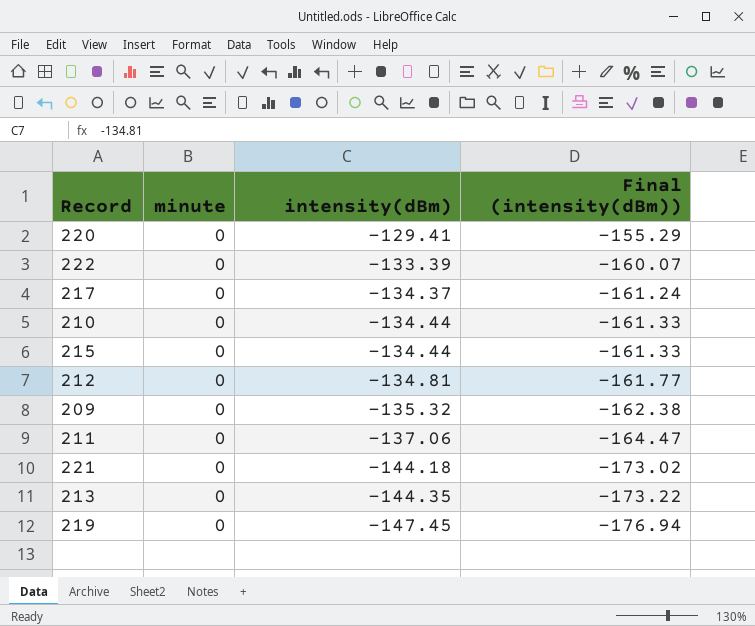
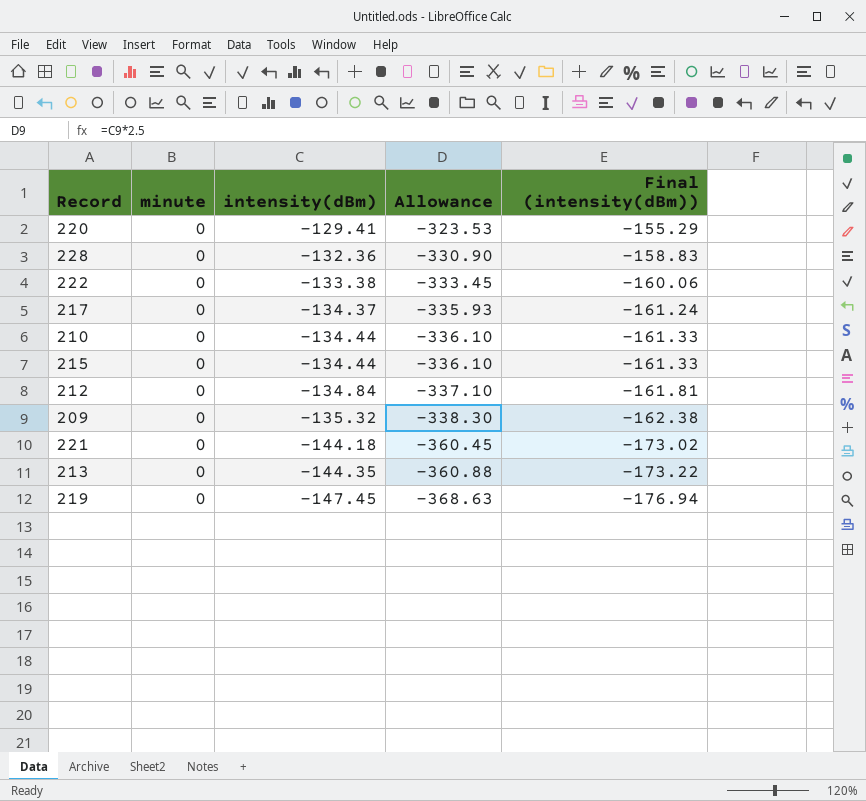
column Allowance | formula: none -> [intensity(dBm)] * 2.5
row 211: 0 | -137.06 | -164.47 -> none
row 228: none -> 0 | -132.36 | -330.90 | -158.83
222 | intensity(dBm): -133.39 -> -133.38
222 | Final (intensity(dBm)): -160.07 -> -160.06
212 | intensity(dBm): -134.81 -> -134.84
212 | Final (intensity(dBm)): -161.77 -> -161.81

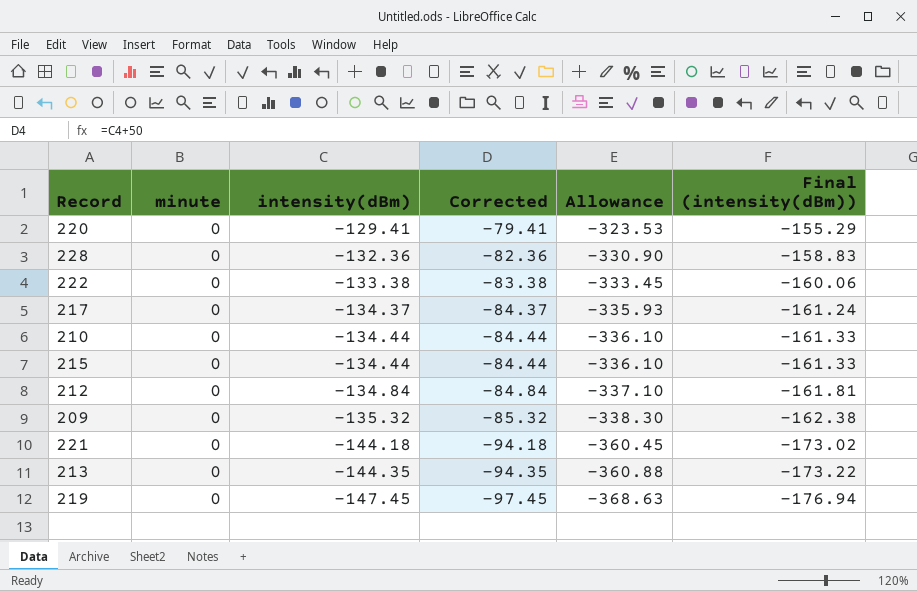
column Corrected | formula: none -> [intensity(dBm)] + 50

